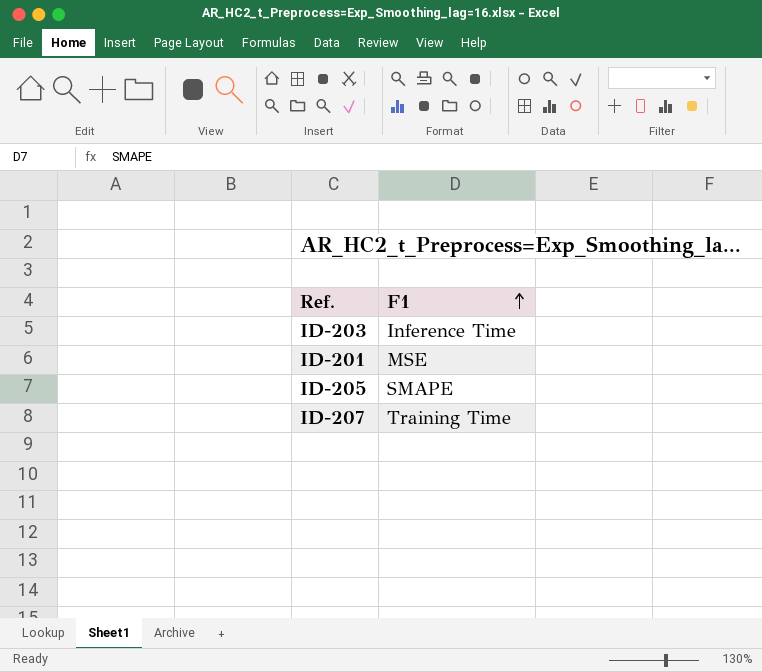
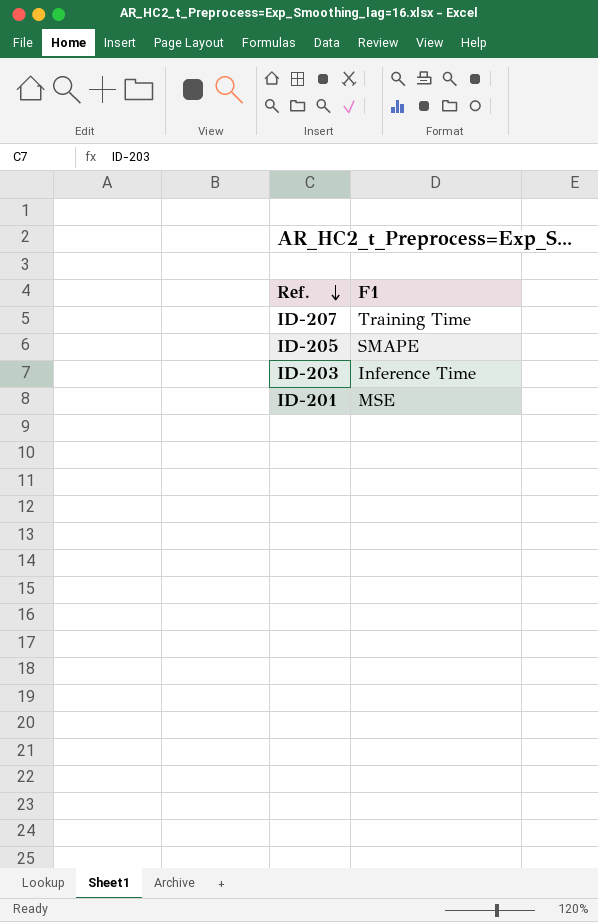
row order: F1 ascending -> Ref. descending

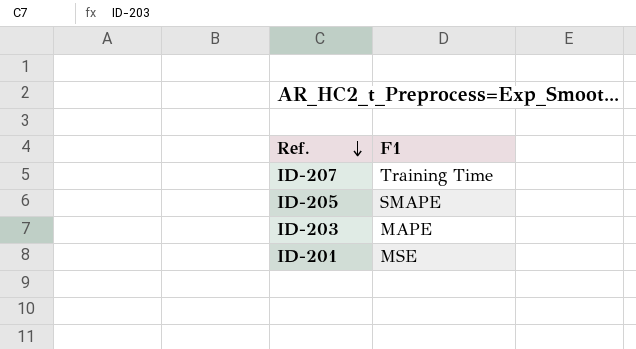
ID-203 | F1: Inference Time -> MAPE

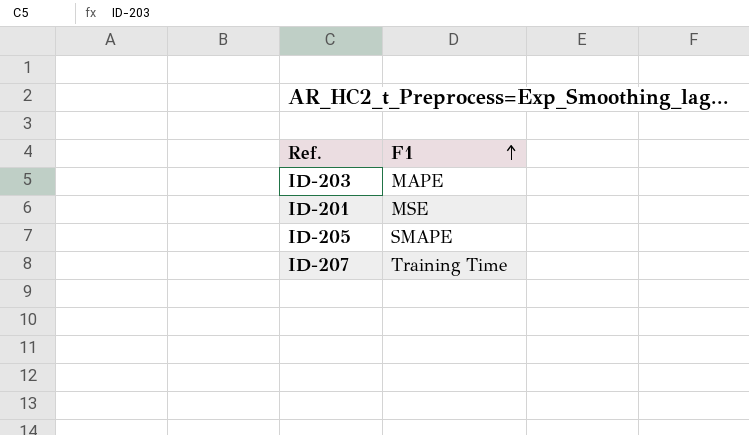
row order: Ref. descending -> F1 ascending

